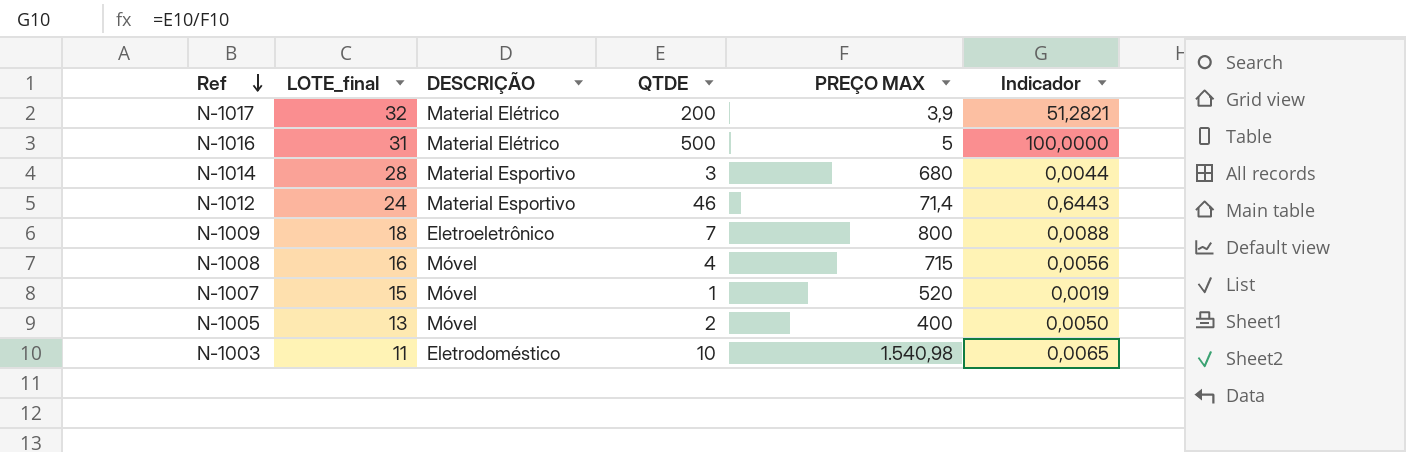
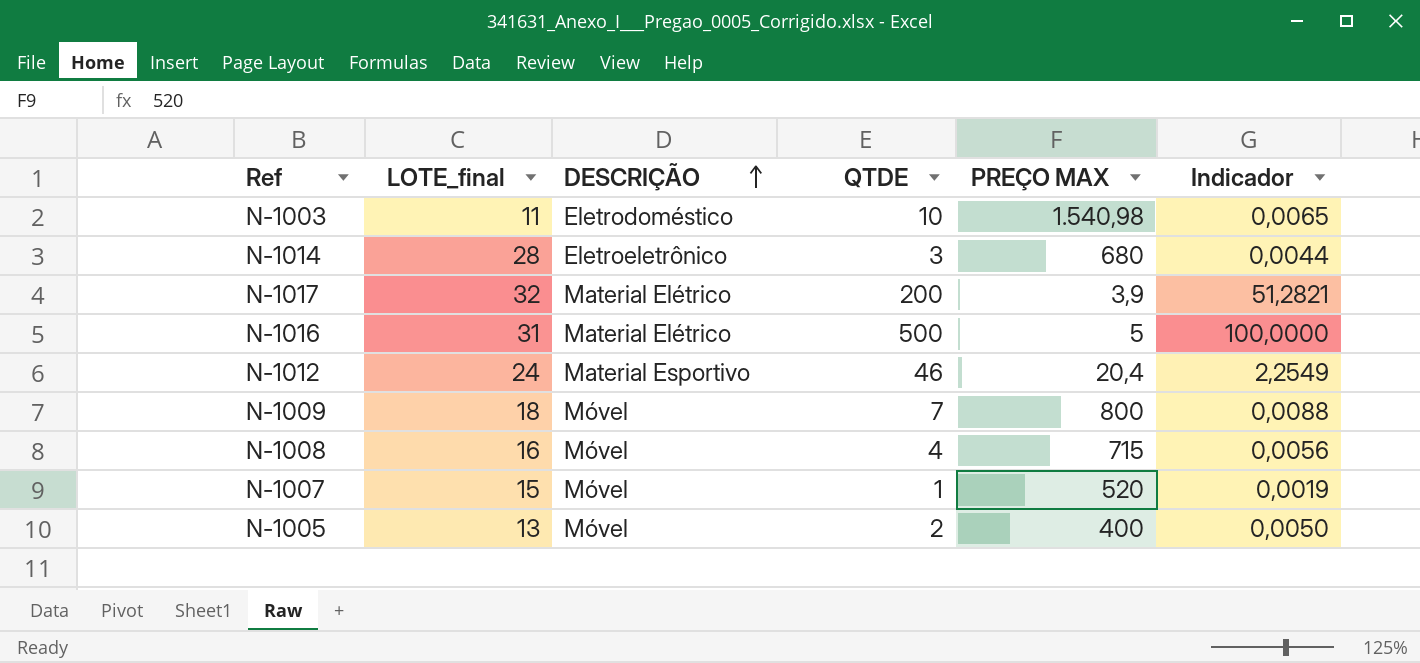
row order: Ref descending -> DESCRIÇÃO ascending
N-1014 | DESCRIÇÃO: Material Esportivo -> Eletroeletrônico
N-1012 | PREÇO MAX: 71,4 -> 20,4
N-1012 | Indicador: 0,6443 -> 2,2549
N-1009 | DESCRIÇÃO: Eletroeletrônico -> Móvel

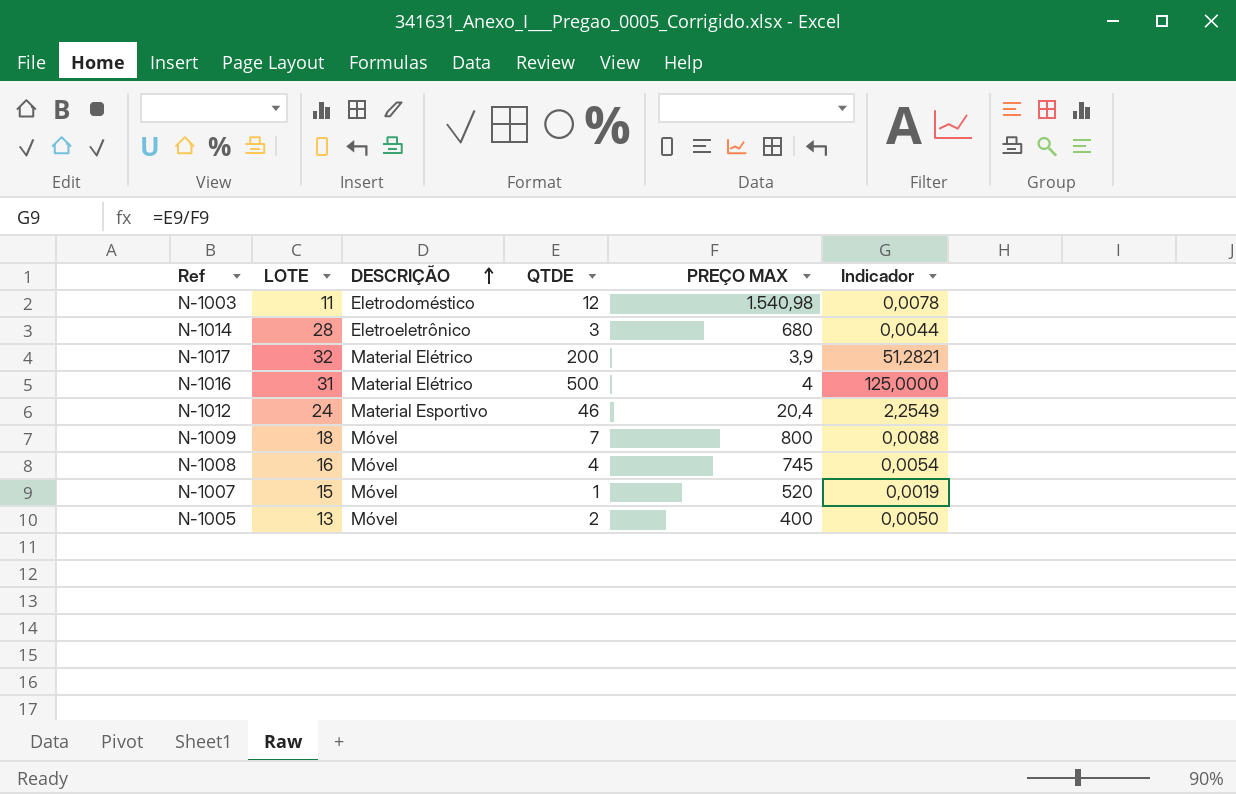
column name: LOTE_final -> LOTE
N-1003 | QTDE: 10 -> 12
N-1003 | Indicador: 0,0065 -> 0,0078
N-1016 | PREÇO MAX: 5 -> 4
N-1016 | Indicador: 100,0000 -> 125,0000
N-1008 | PREÇO MAX: 715 -> 745
N-1008 | Indicador: 0,0056 -> 0,0054

